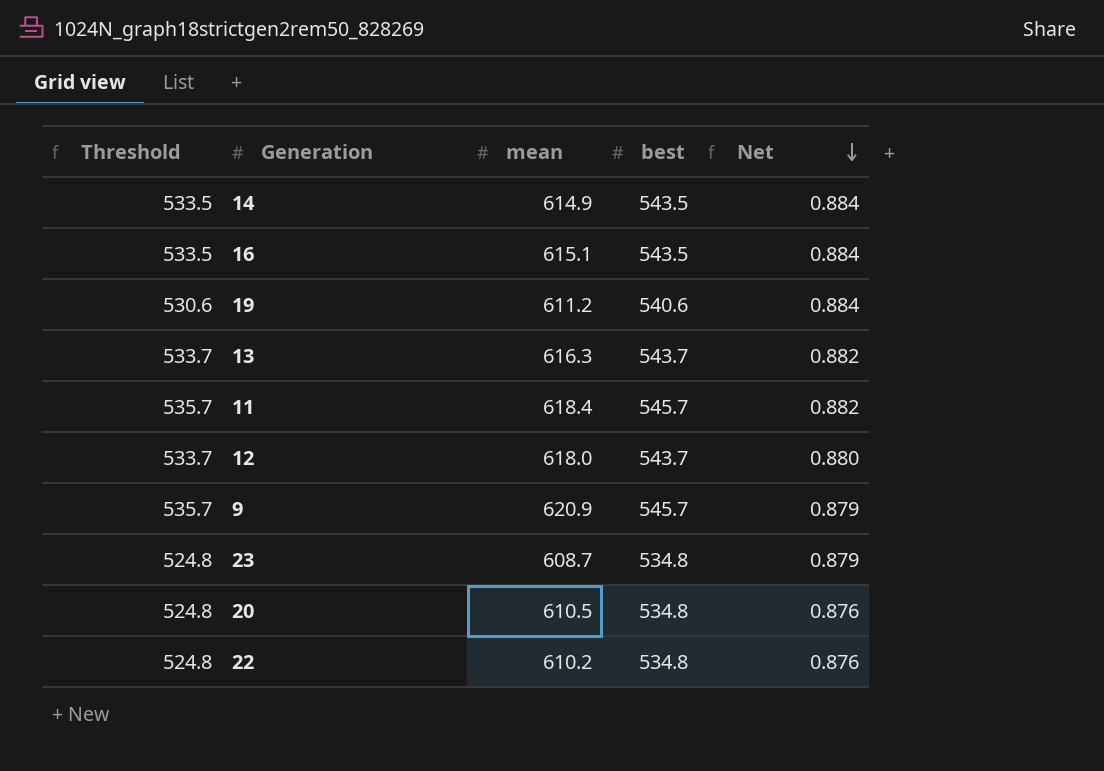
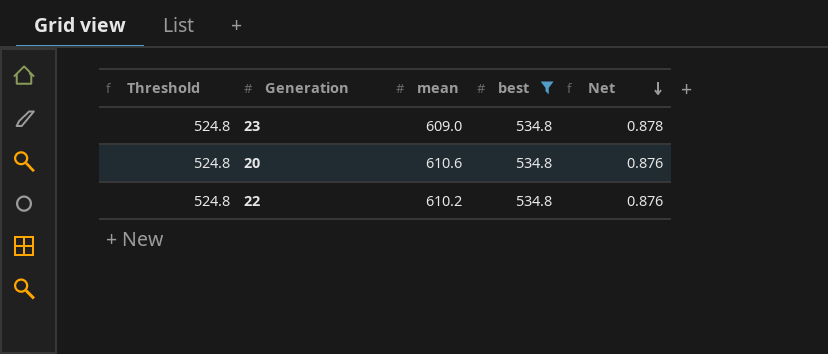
filter: none -> best = 534.8
23 | mean: 608.7 -> 609.0
23 | Net: 0.879 -> 0.878
20 | mean: 610.5 -> 610.6

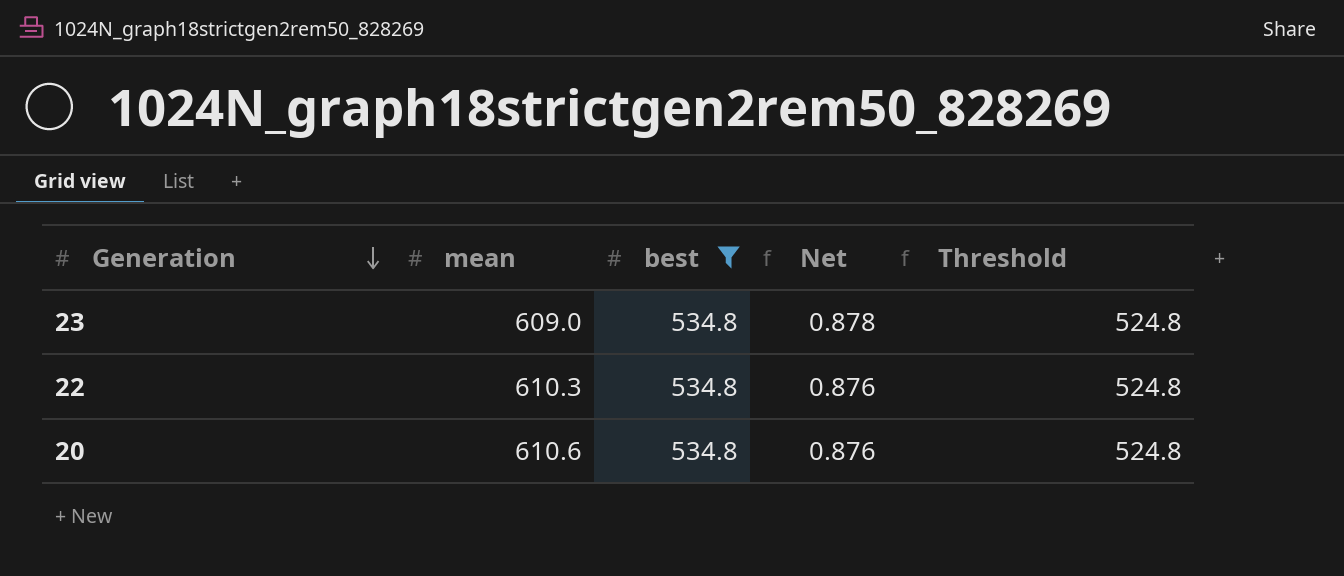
row order: Net descending -> Generation descending
column Threshold | position: 1 -> 5
22 | mean: 610.2 -> 610.3

